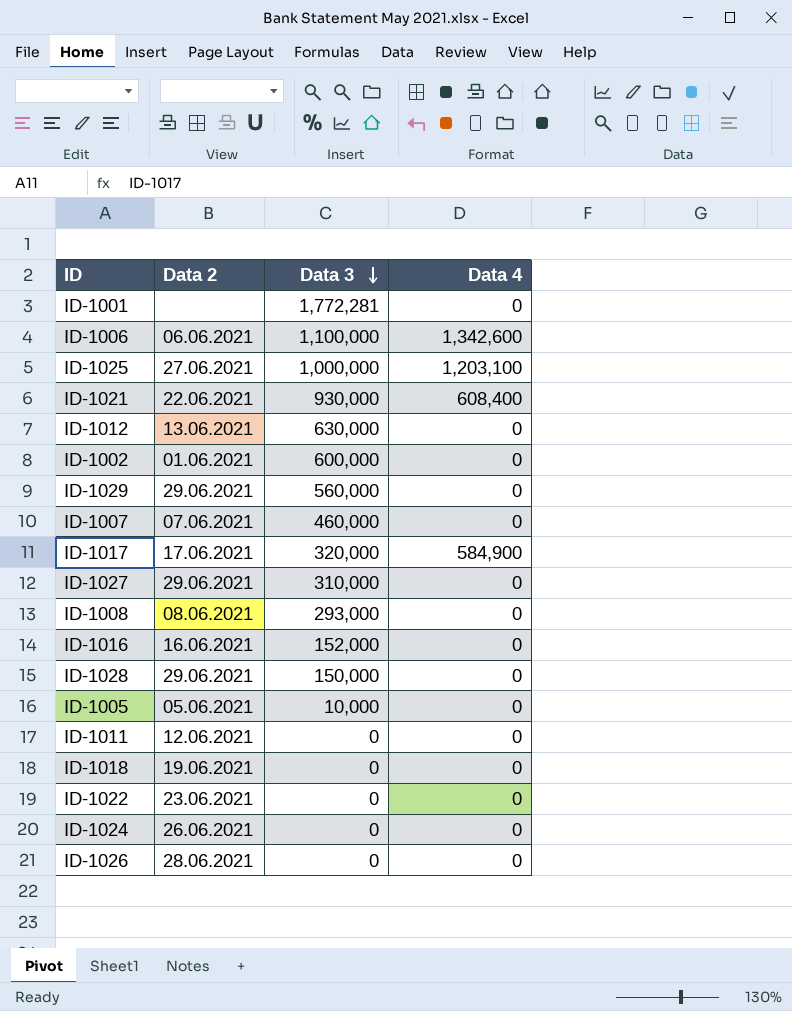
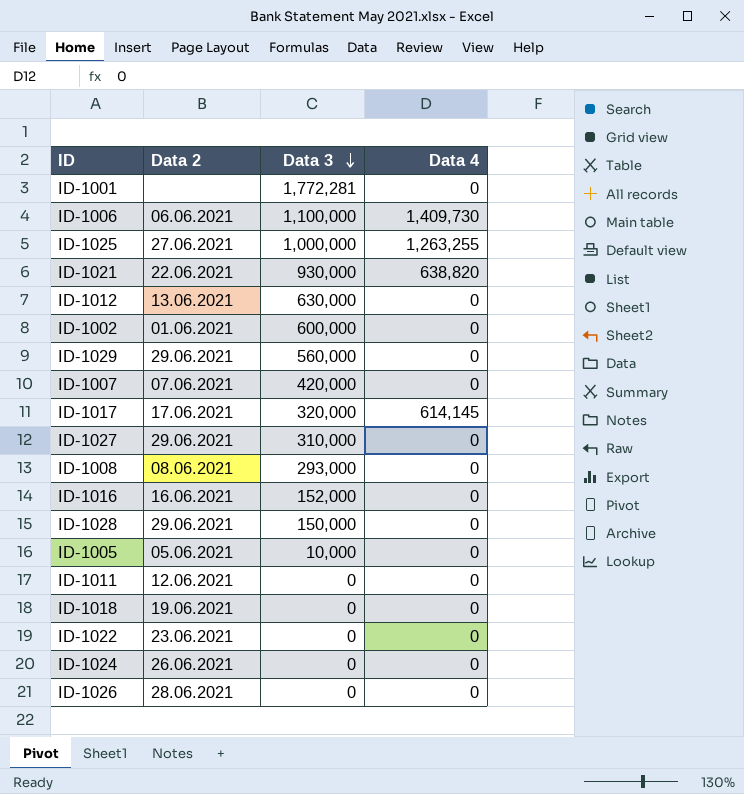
ID-1006 | Data 4: 1,342,600 -> 1,409,730
ID-1025 | Data 4: 1,203,100 -> 1,263,255
ID-1021 | Data 4: 608,400 -> 638,820
ID-1007 | Data 3: 460,000 -> 420,000
ID-1017 | Data 4: 584,900 -> 614,145

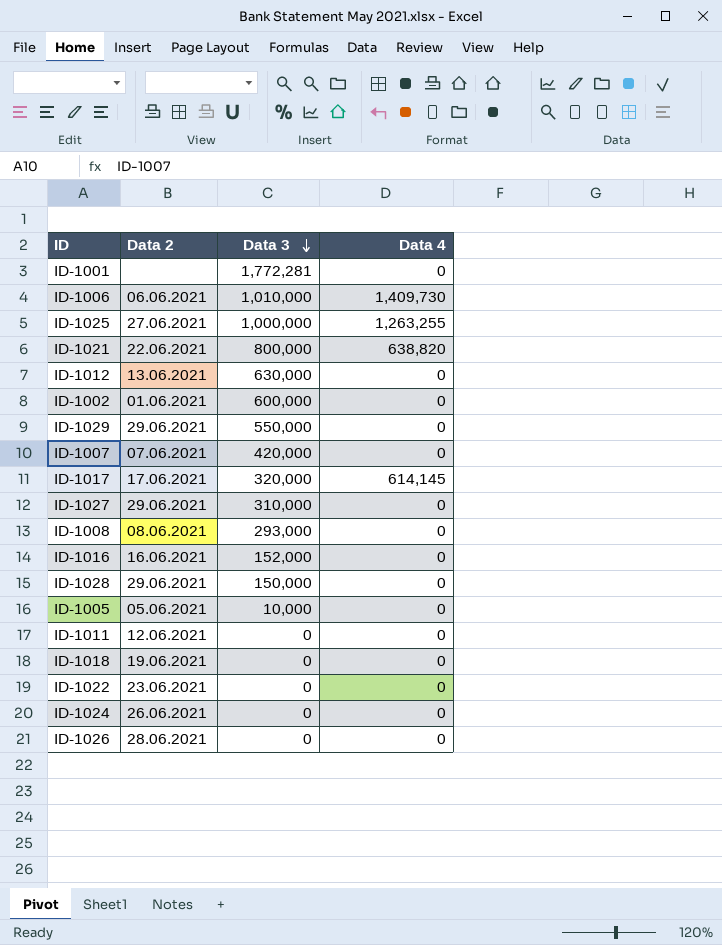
ID-1006 | Data 3: 1,100,000 -> 1,010,000
ID-1021 | Data 3: 930,000 -> 800,000
ID-1029 | Data 3: 560,000 -> 550,000

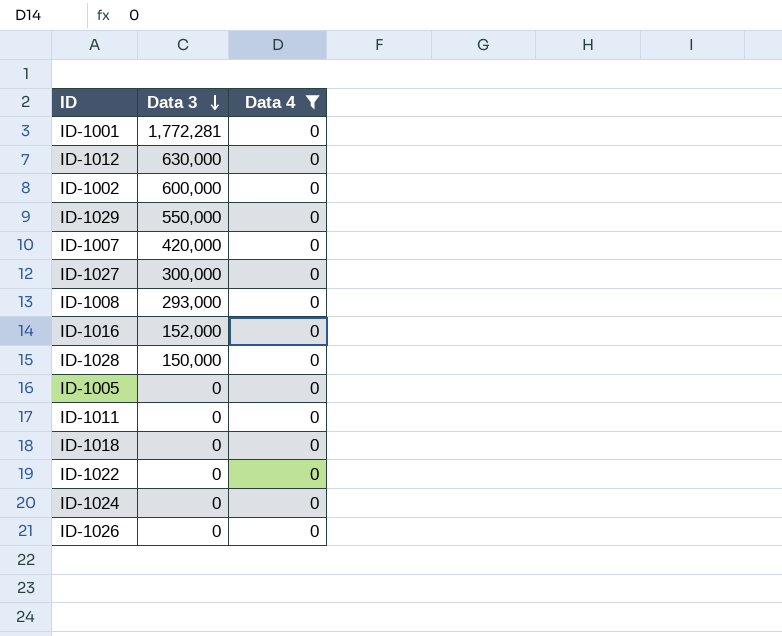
filter: none -> Data 4 = 0
column Data 2 | position: 2 -> none
ID-1027 | Data 3: 310,000 -> 300,000
ID-1005 | Data 3: 10,000 -> 0

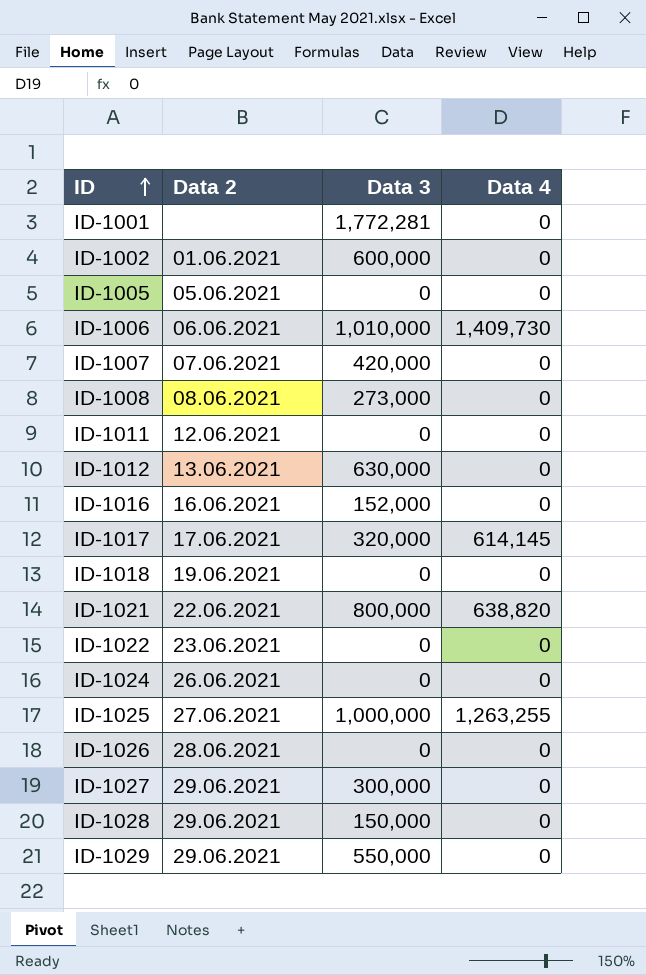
filter: Data 4 = 0 -> none
row order: Data 3 descending -> ID ascending
column Data 2 | position: none -> 2
ID-1008 | Data 3: 293,000 -> 273,000

